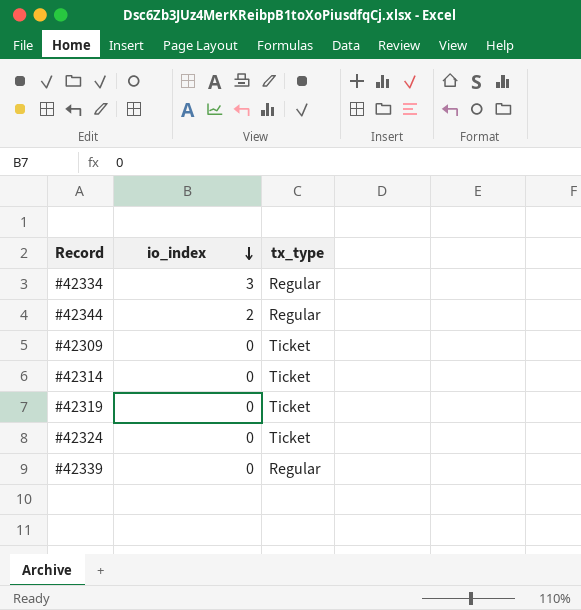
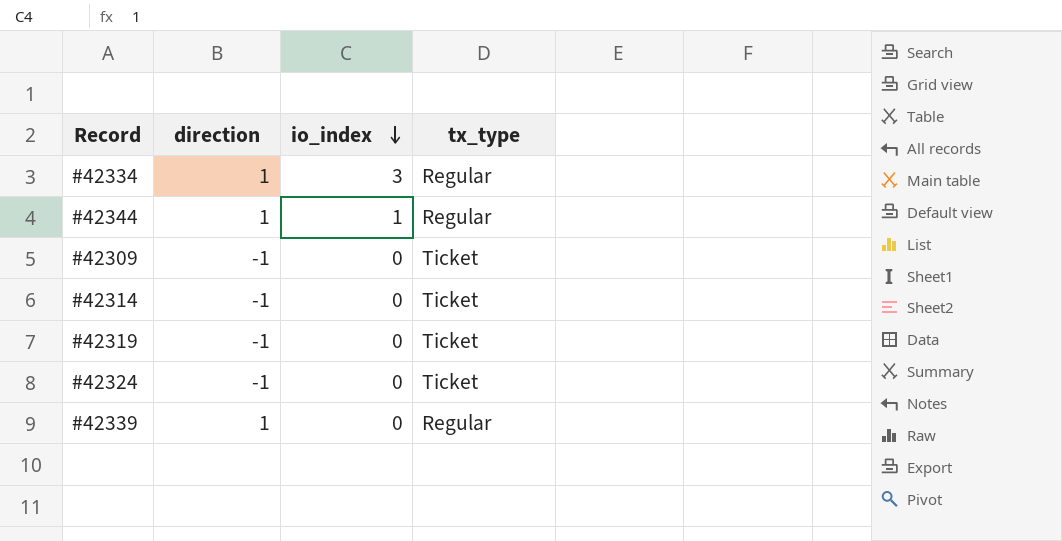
column direction | position: none -> 2
#42344 | io_index: 2 -> 1

